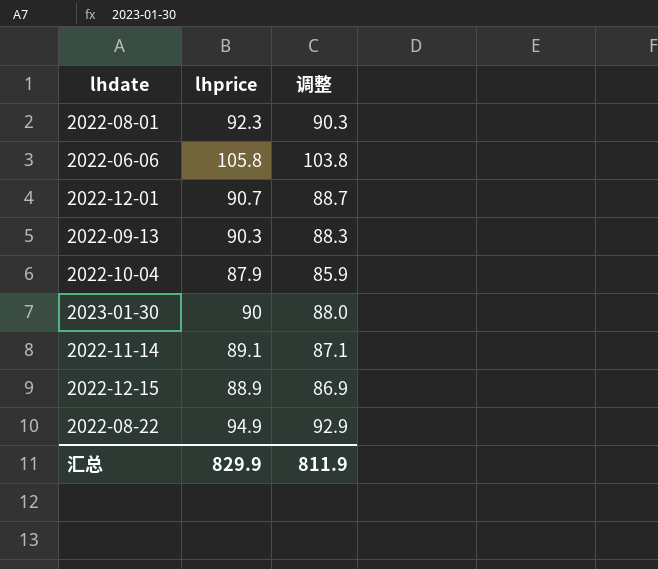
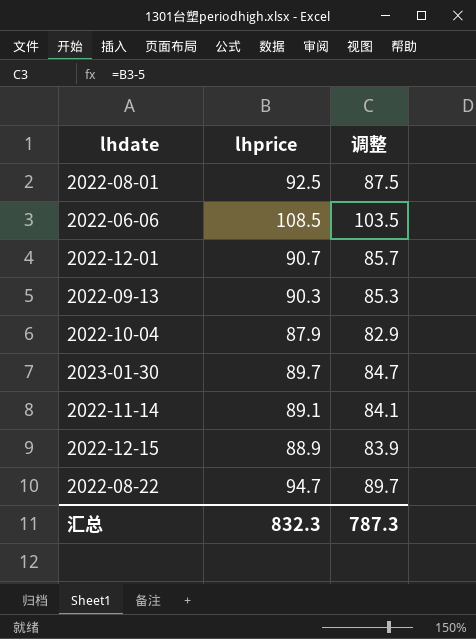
column 调整 | formula: [lhprice] - 2 -> [lhprice] - 5
2022-08-01 | lhprice: 92.3 -> 92.5
2022-06-06 | lhprice: 105.8 -> 108.5
2023-01-30 | lhprice: 90 -> 89.7
2022-08-22 | lhprice: 94.9 -> 94.7
汇总 | lhprice: 829.9 -> 832.3
汇总 | 调整: 811.9 -> 787.3

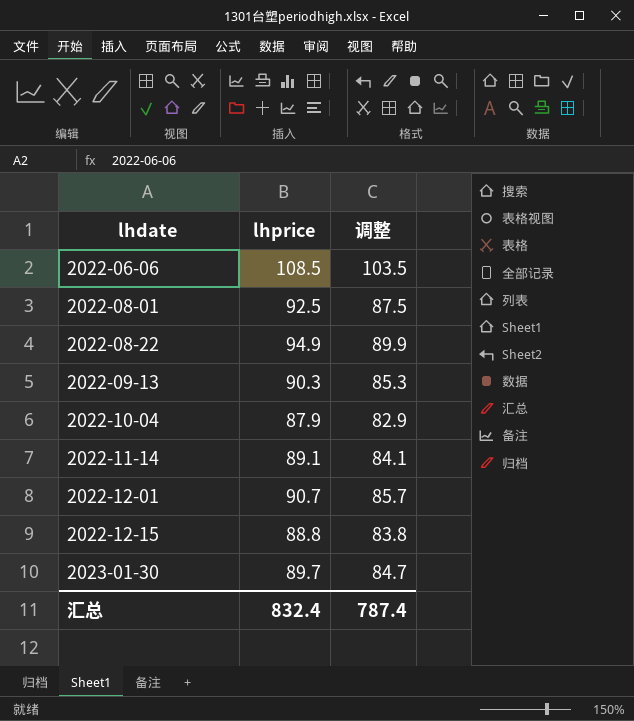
row order: none -> lhdate ascending
2022-08-22 | lhprice: 94.7 -> 94.9
2022-08-22 | 调整: 89.7 -> 89.9
2022-12-15 | lhprice: 88.9 -> 88.8
2022-12-15 | 调整: 83.9 -> 83.8
汇总 | lhprice: 832.3 -> 832.4
汇总 | 调整: 787.3 -> 787.4

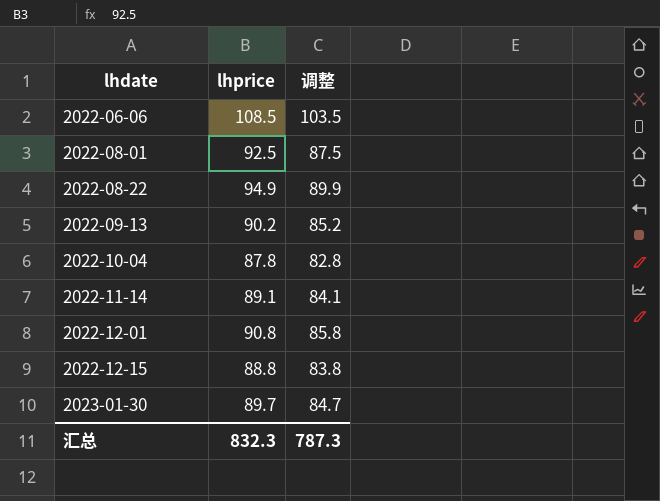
2022-09-13 | lhprice: 90.3 -> 90.2
2022-09-13 | 调整: 85.3 -> 85.2
2022-10-04 | lhprice: 87.9 -> 87.8
2022-10-04 | 调整: 82.9 -> 82.8
2022-12-01 | lhprice: 90.7 -> 90.8
2022-12-01 | 调整: 85.7 -> 85.8
汇总 | lhprice: 832.4 -> 832.3
汇总 | 调整: 787.4 -> 787.3

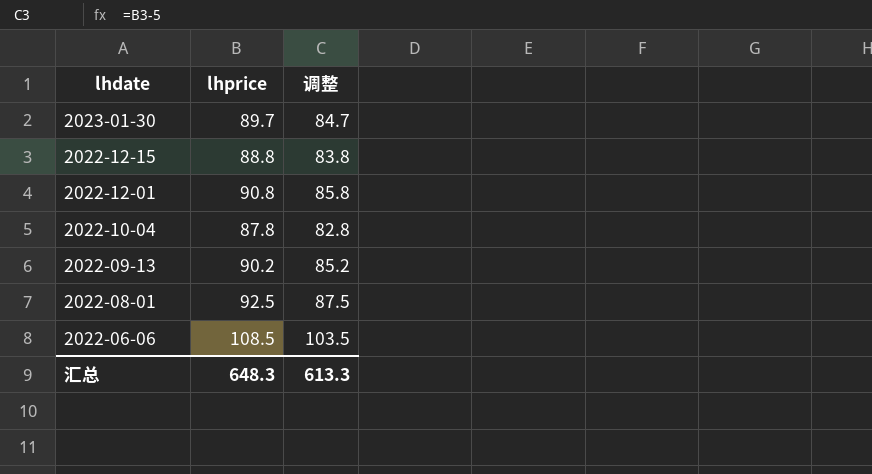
row order: lhdate ascending -> lhdate descending
row 2022-08-22: 94.9 | 89.9 -> none
row 2022-11-14: 89.1 | 84.1 -> none
汇总 | lhprice: 832.3 -> 648.3
汇总 | 调整: 787.3 -> 613.3

